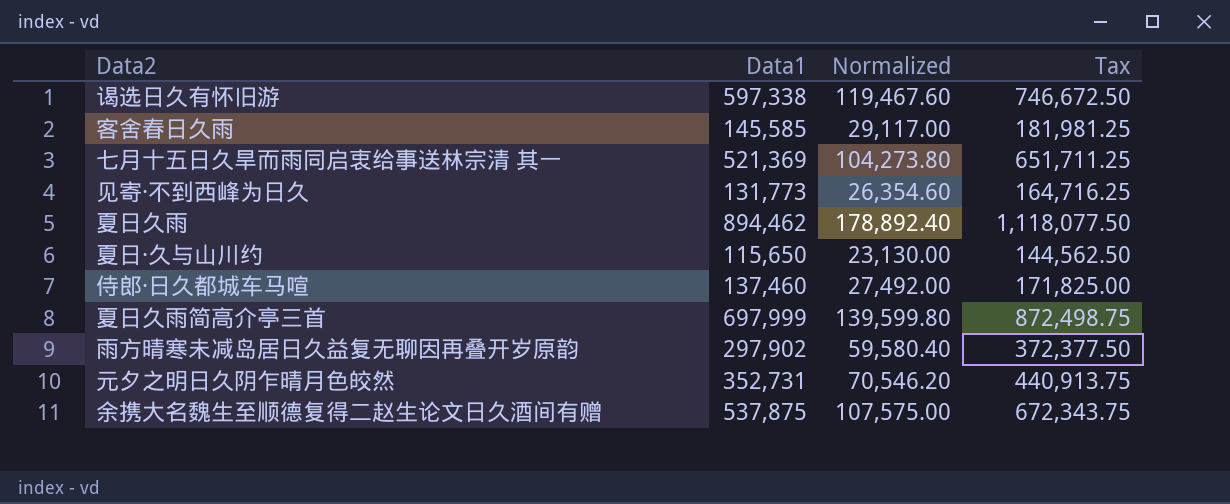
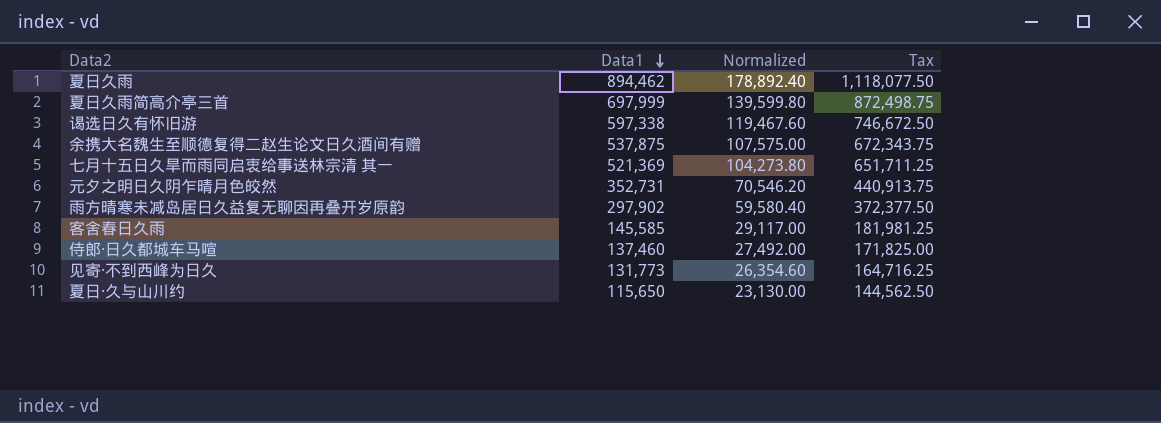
row order: none -> Data1 descending

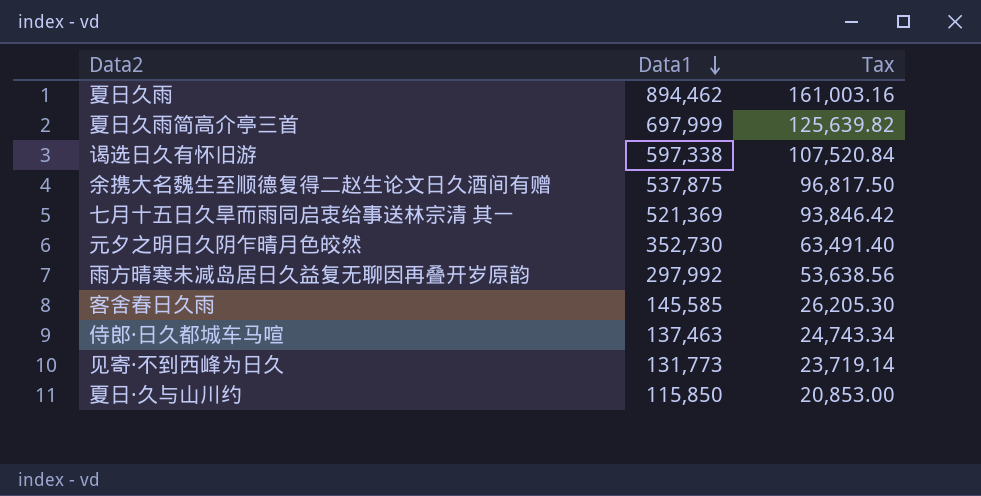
column Normalized | formula: [Data1] * 0.2 -> none
column Tax | formula: [Data1] * 1.25 -> [Data1] * 0.18
元夕之明日久阴乍晴月色皎然 | Data1: 352,731 -> 352,730
雨方晴寒未减岛居日久益复无聊因再叠开岁原韵 | Data1: 297,902 -> 297,992
侍郎·日久都城车马喧 | Data1: 137,460 -> 137,463
夏日·久与山川约 | Data1: 115,650 -> 115,850

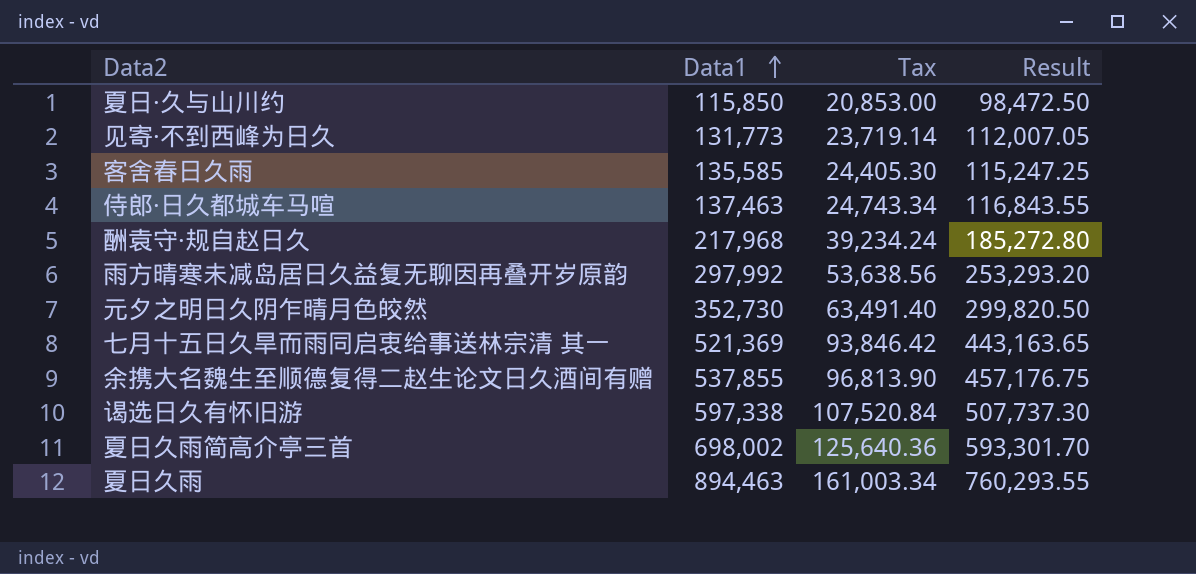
row order: Data1 descending -> Data1 ascending
column Result | formula: none -> [Data1] * 0.85
客舍春日久雨 | Data1: 145,585 -> 135,585
客舍春日久雨 | Tax: 26,205.30 -> 24,405.30
row 酬袁守·规自赵日久: none -> 217,968 | 39,234.24 | 185,272.80
余携大名魏生至顺德复得二赵生论文日久酒间有赠 | Data1: 537,875 -> 537,855
余携大名魏生至顺德复得二赵生论文日久酒间有赠 | Tax: 96,817.50 -> 96,813.90
夏日久雨简高介亭三首 | Data1: 697,999 -> 698,002
夏日久雨简高介亭三首 | Tax: 125,639.82 -> 125,640.36
夏日久雨 | Data1: 894,462 -> 894,463
夏日久雨 | Tax: 161,003.16 -> 161,003.34

